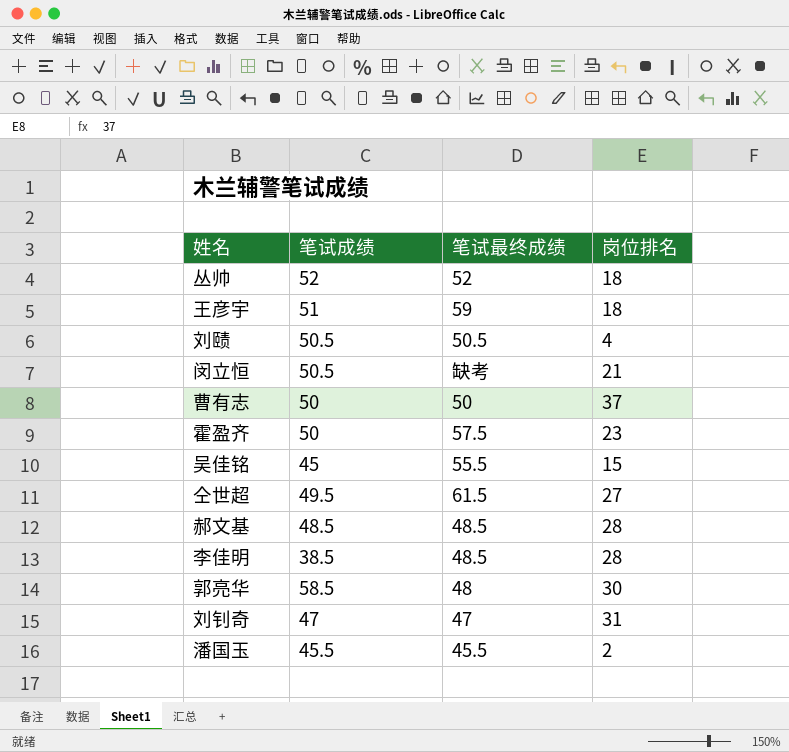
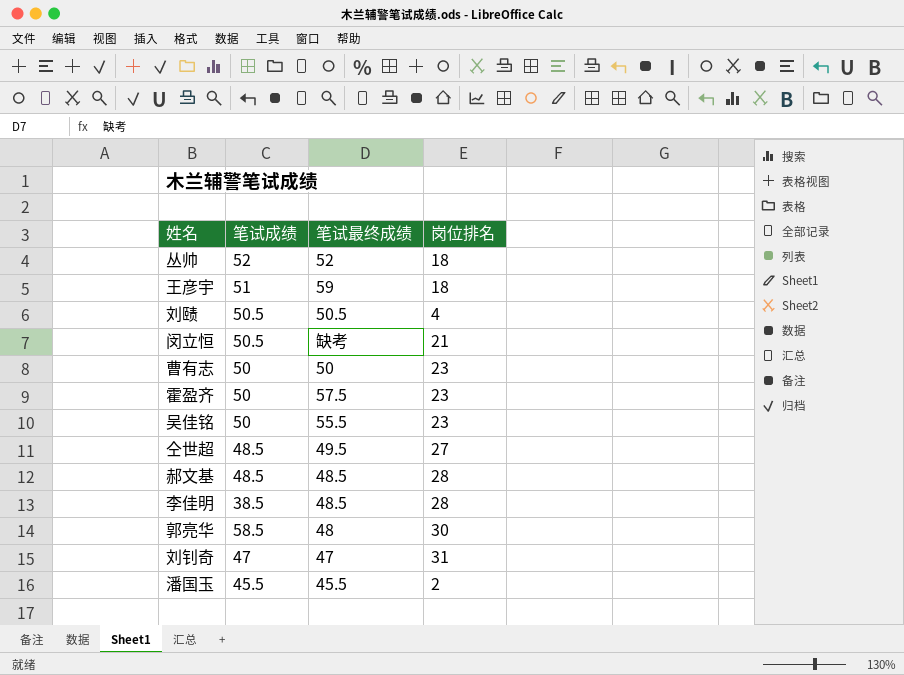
曹有志 | 岗位排名: 37 -> 23
吴佳铭 | 笔试成绩: 45 -> 50
吴佳铭 | 岗位排名: 15 -> 23
仝世超 | 笔试成绩: 49.5 -> 48.5
仝世超 | 笔试最终成绩: 61.5 -> 49.5

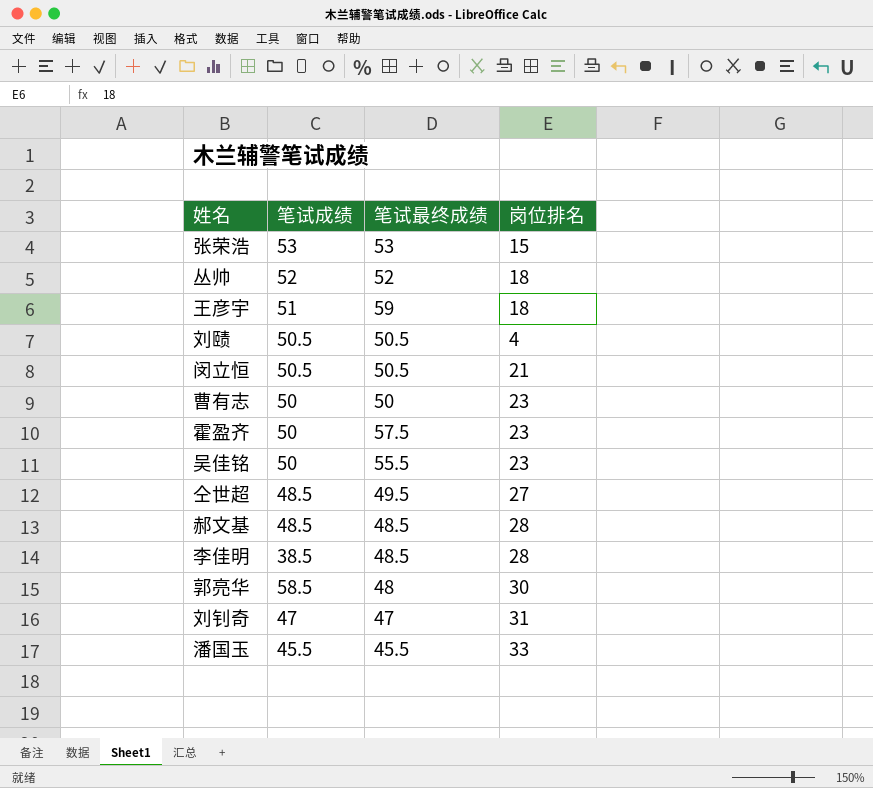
row 张荣浩: none -> 53 | 53 | 15
闵立恒 | 笔试最终成绩: 缺考 -> 50.5
潘国玉 | 岗位排名: 2 -> 33

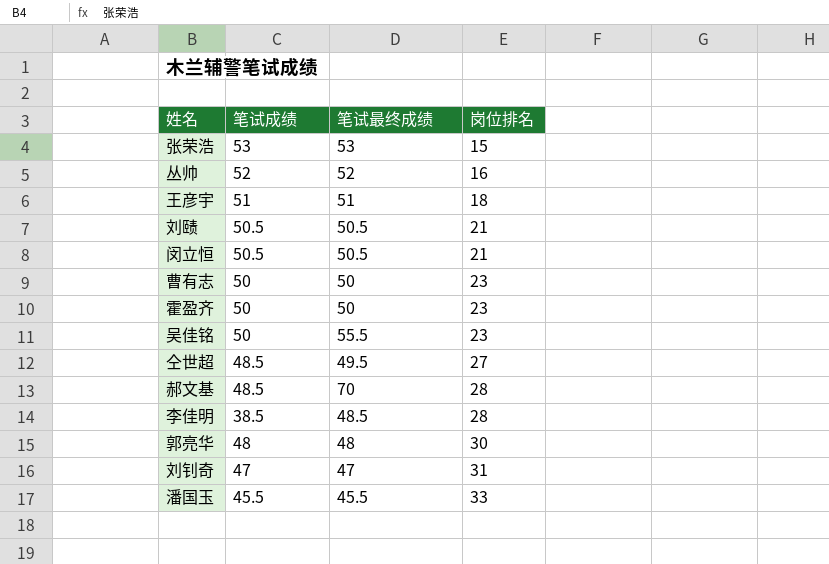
丛帅 | 岗位排名: 18 -> 16
王彦宇 | 笔试最终成绩: 59 -> 51
刘赜 | 岗位排名: 4 -> 21
霍盈齐 | 笔试最终成绩: 57.5 -> 50
郝文基 | 笔试最终成绩: 48.5 -> 70
郭亮华 | 笔试成绩: 58.5 -> 48

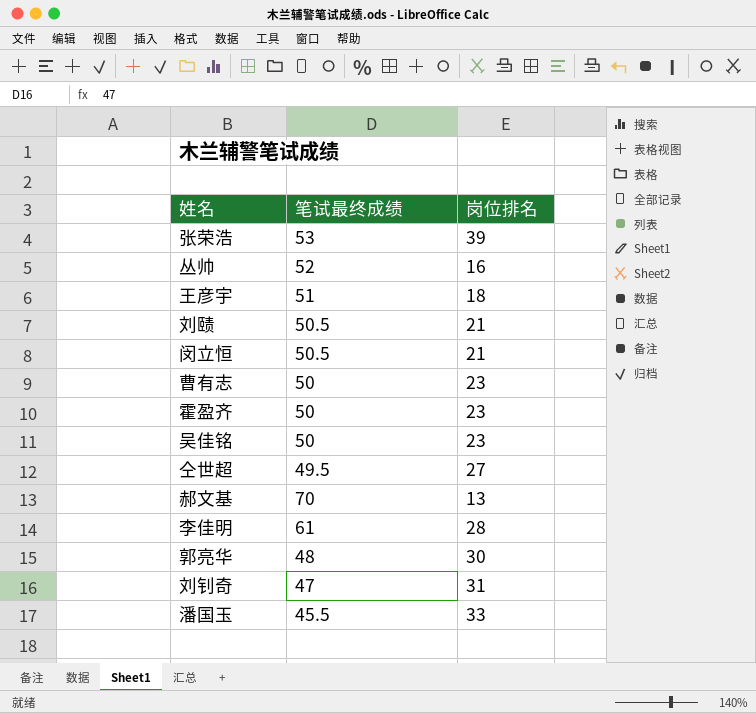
column 笔试成绩 | position: 2 -> none
张荣浩 | 岗位排名: 15 -> 39
吴佳铭 | 笔试最终成绩: 55.5 -> 50
郝文基 | 岗位排名: 28 -> 13
李佳明 | 笔试最终成绩: 48.5 -> 61

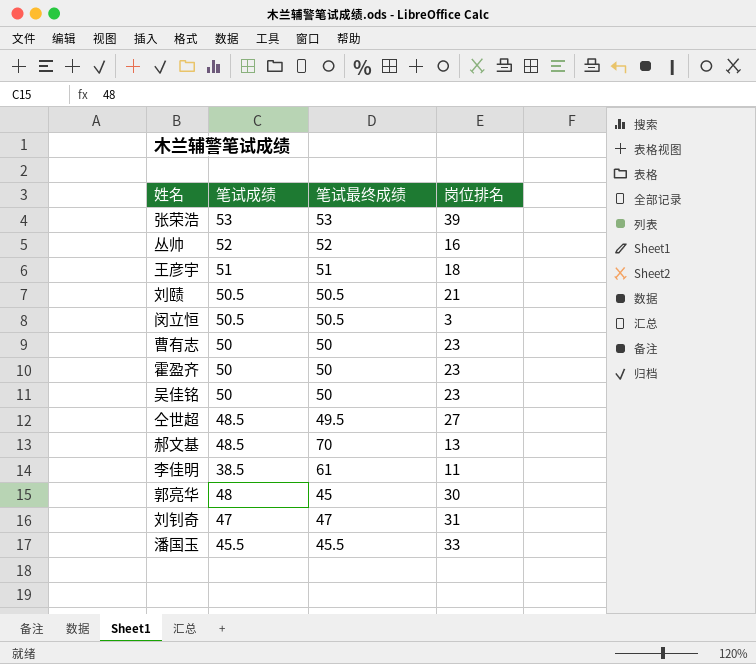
column 笔试成绩 | position: none -> 2
闵立恒 | 岗位排名: 21 -> 3
李佳明 | 岗位排名: 28 -> 11
郭亮华 | 笔试最终成绩: 48 -> 45

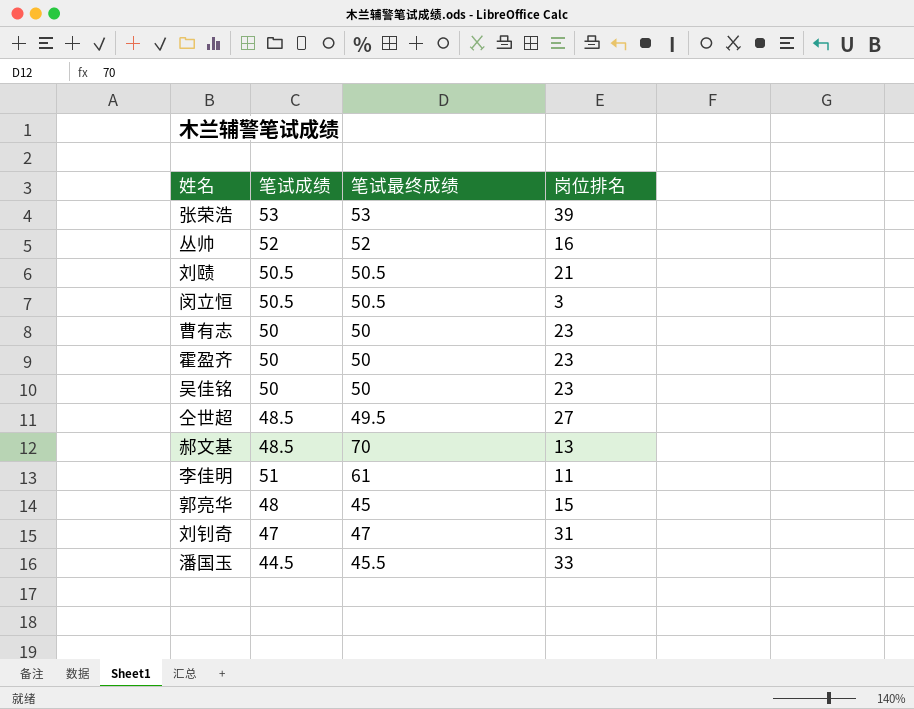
row 王彦宇: 51 | 51 | 18 -> none
李佳明 | 笔试成绩: 38.5 -> 51
郭亮华 | 岗位排名: 30 -> 15
潘国玉 | 笔试成绩: 45.5 -> 44.5

